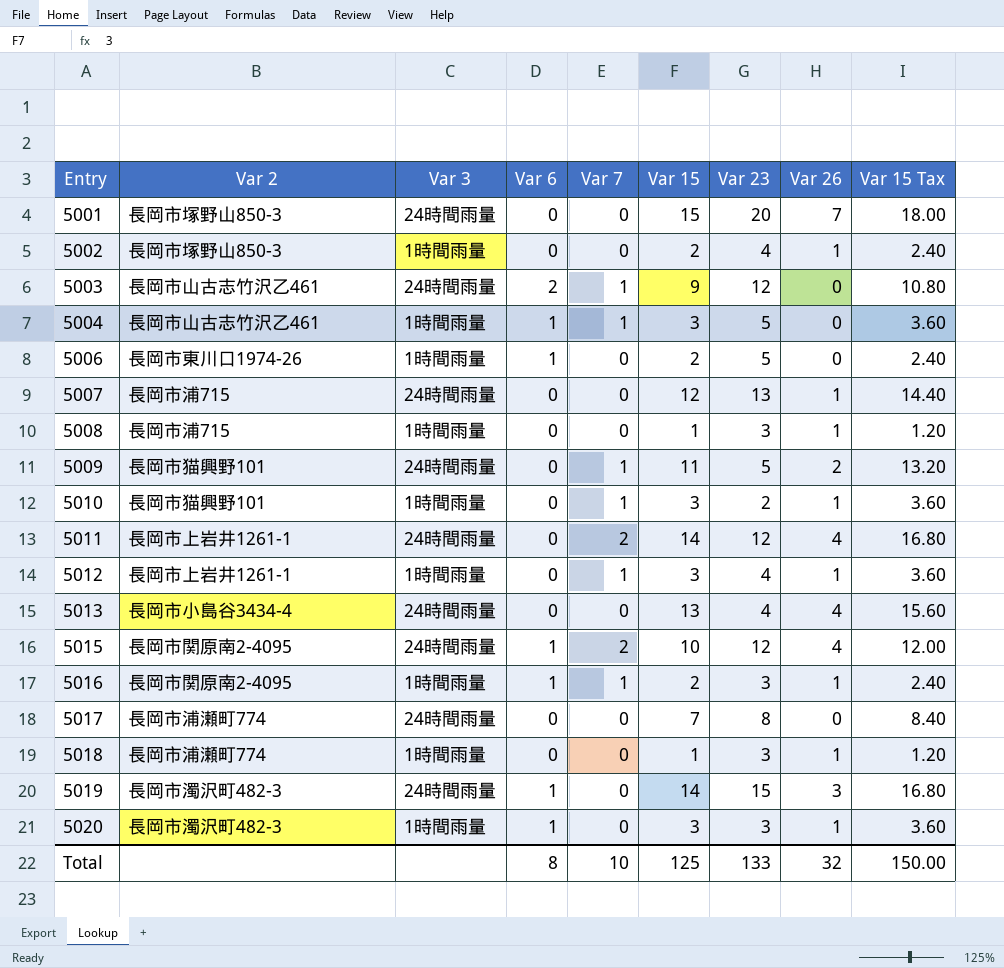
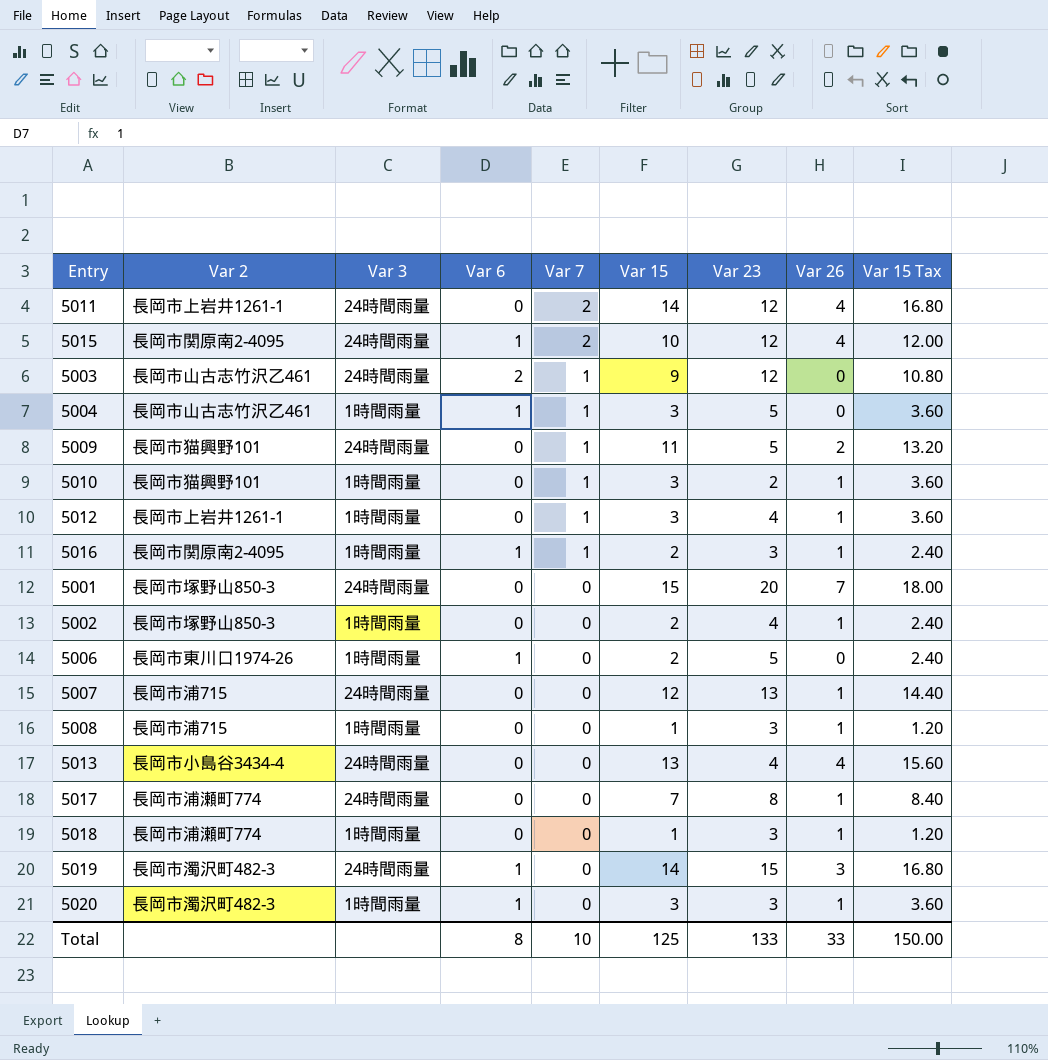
row order: Entry ascending -> Var 7 descending
5017 | Var 26: 0 -> 1
Total | Var 26: 32 -> 33

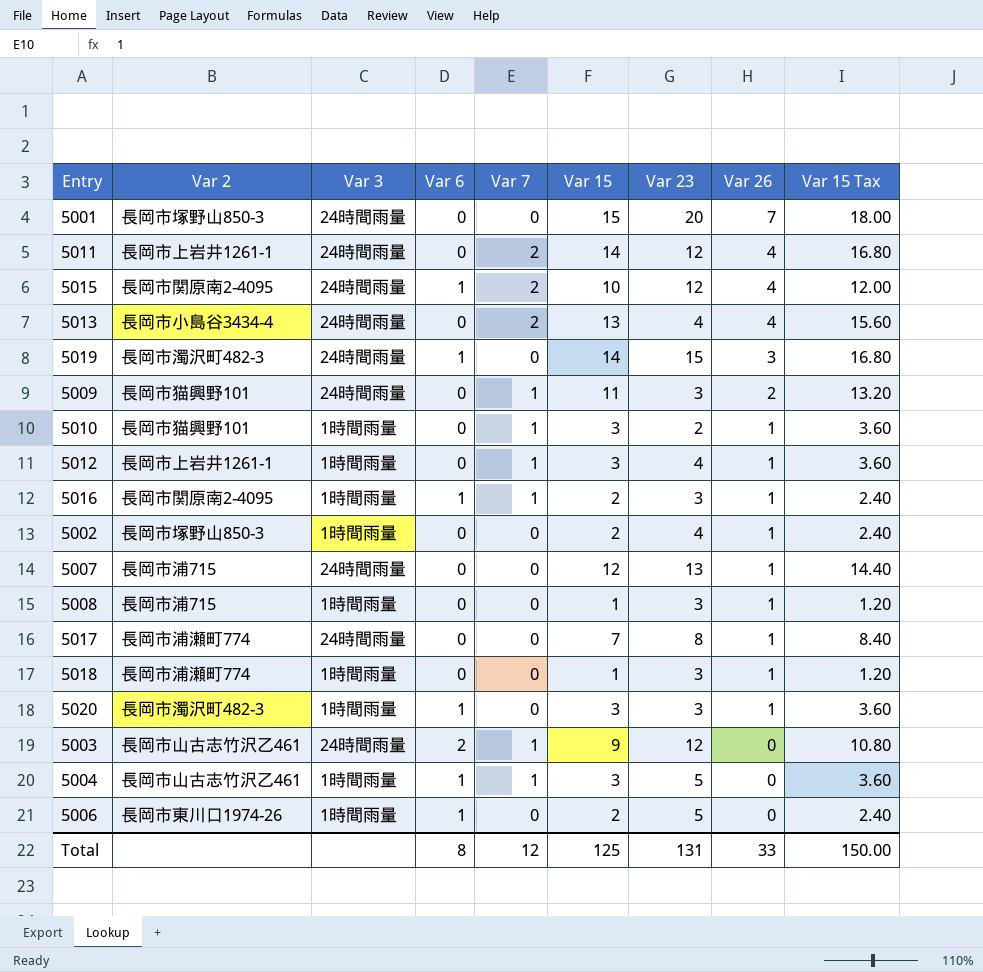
row order: Var 7 descending -> Var 26 descending
5013 | Var 7: 0 -> 2
5009 | Var 23: 5 -> 3
Total | Var 7: 10 -> 12
Total | Var 23: 133 -> 131

